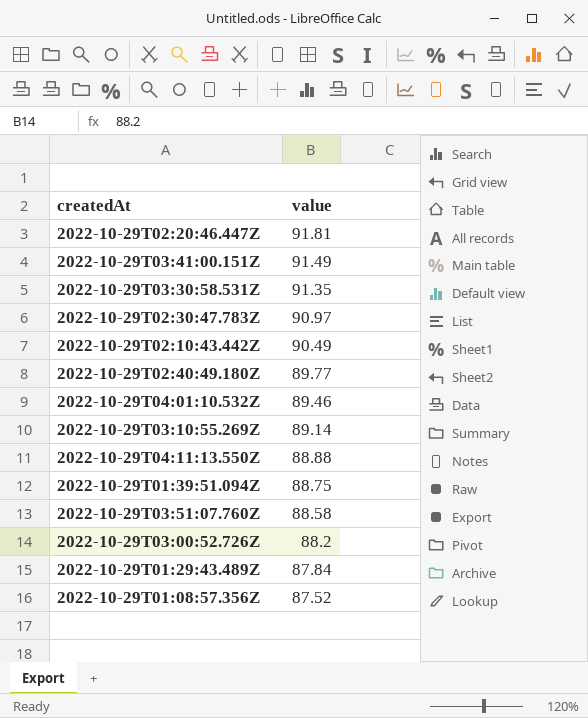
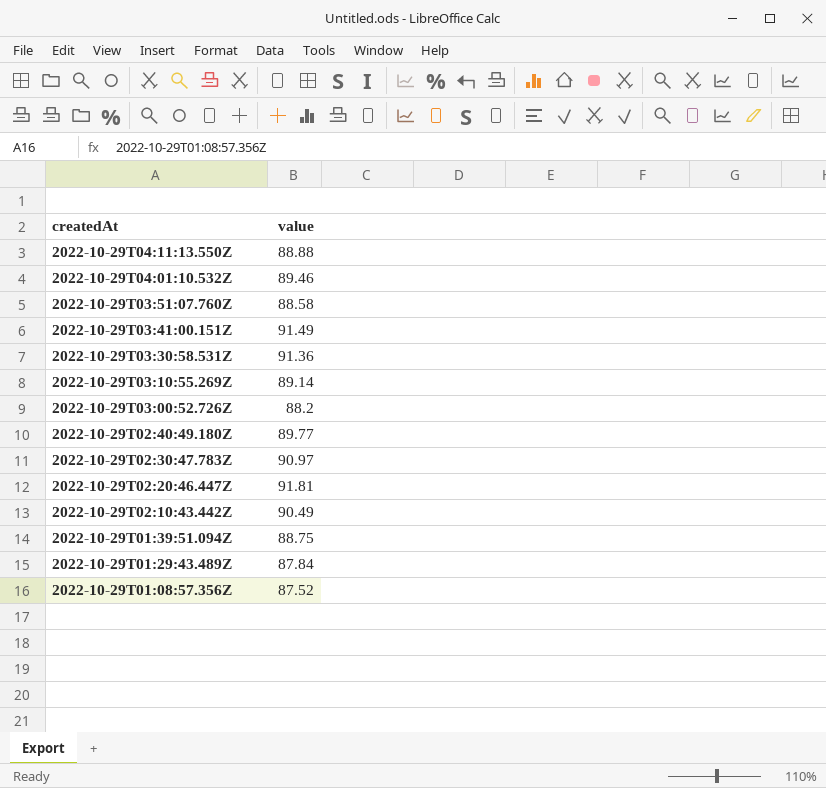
row order: value descending -> createdAt descending
2022-10-29T03:30:58.531Z | value: 91.35 -> 91.36

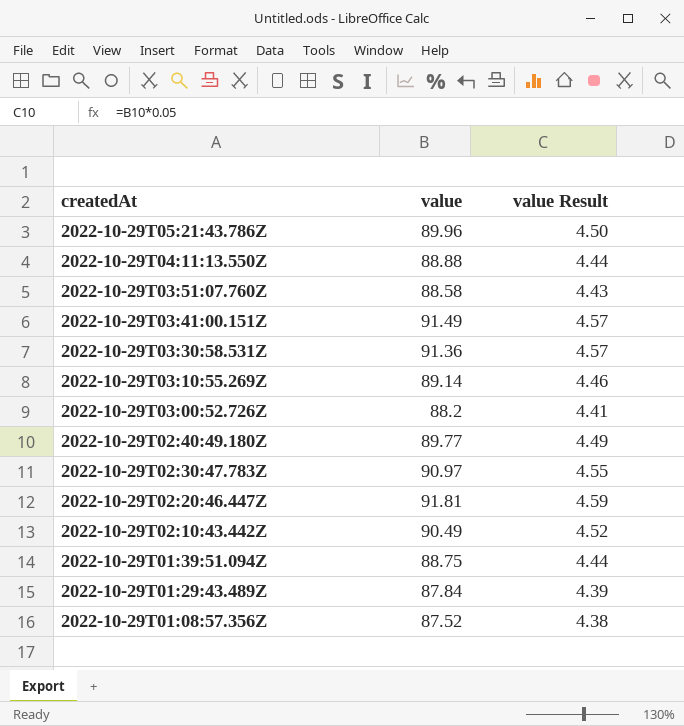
column value Result | formula: none -> [value] * 0.05
row 2022-10-29T04:01:10.532Z: 89.46 -> none
row 2022-10-29T05:21:43.786Z: none -> 89.96 | 4.50

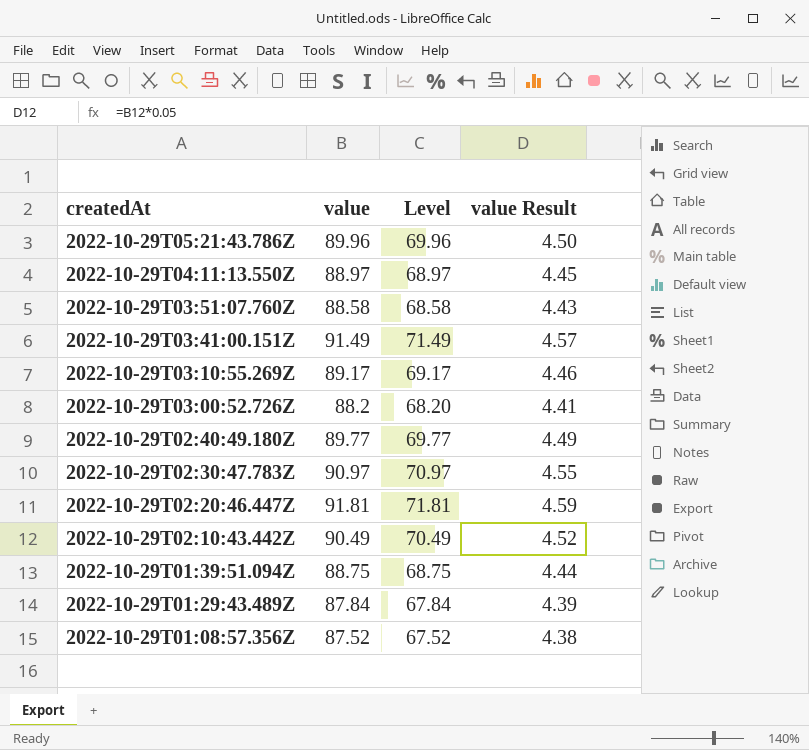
column Level | formula: none -> [value] - 20
row 2022-10-29T03:30:58.531Z: 91.36 | 4.57 -> none
2022-10-29T04:11:13.550Z | value: 88.88 -> 88.97
2022-10-29T04:11:13.550Z | value Result: 4.44 -> 4.45
2022-10-29T03:10:55.269Z | value: 89.14 -> 89.17

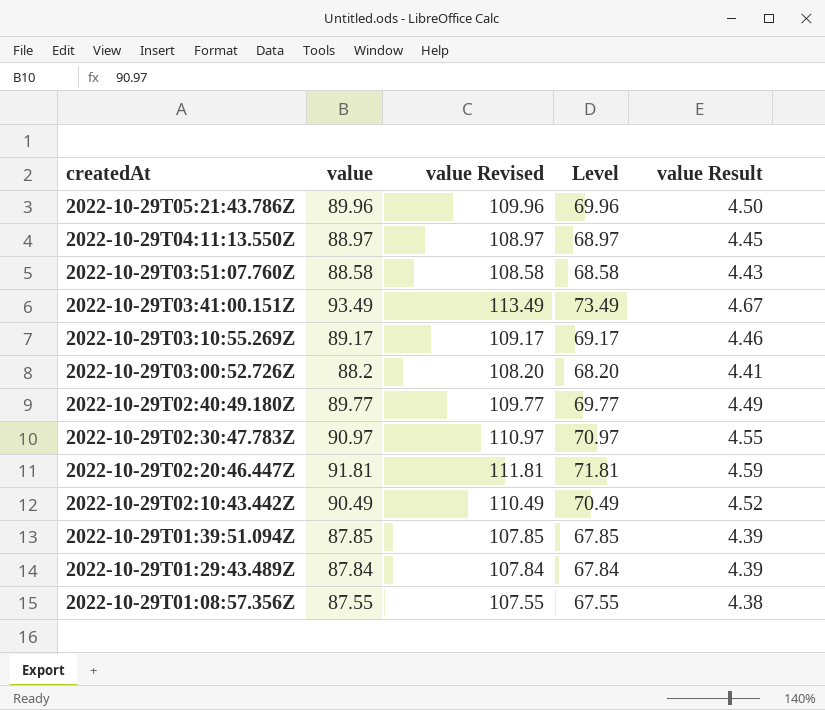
column value Revised | formula: none -> [value] + 20
2022-10-29T03:41:00.151Z | value: 91.49 -> 93.49
2022-10-29T03:41:00.151Z | Level: 71.49 -> 73.49
2022-10-29T03:41:00.151Z | value Result: 4.57 -> 4.67
2022-10-29T01:39:51.094Z | value: 88.75 -> 87.85
2022-10-29T01:39:51.094Z | Level: 68.75 -> 67.85
2022-10-29T01:39:51.094Z | value Result: 4.44 -> 4.39
2022-10-29T01:08:57.356Z | value: 87.52 -> 87.55
2022-10-29T01:08:57.356Z | Level: 67.52 -> 67.55

